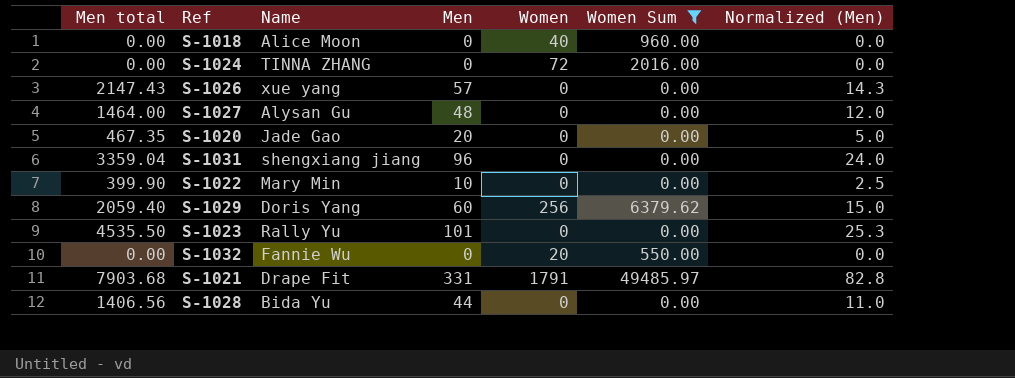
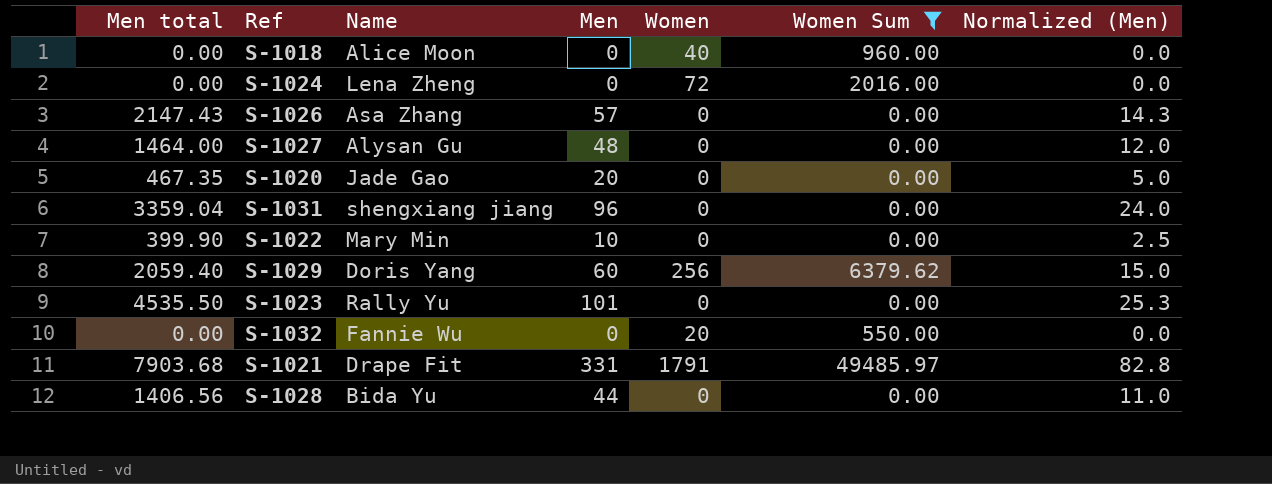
S-1024 | Name: TINNA ZHANG -> Lena Zheng
S-1026 | Name: xue yang -> Asa Zhang

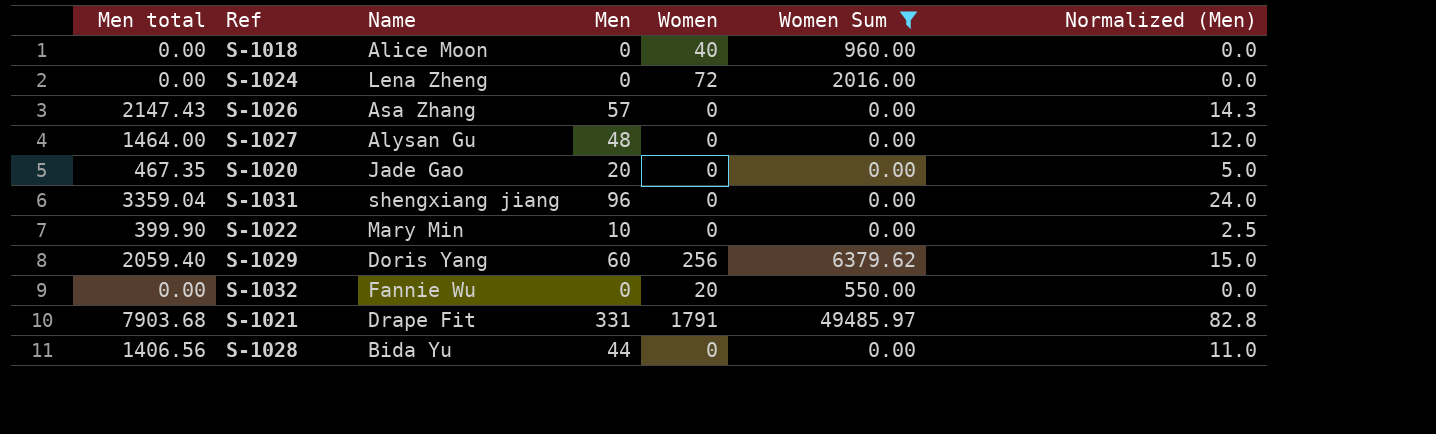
row S-1023: 4535.50 | Rally Yu | 101 | 0 | 0.00 | 25.3 -> none

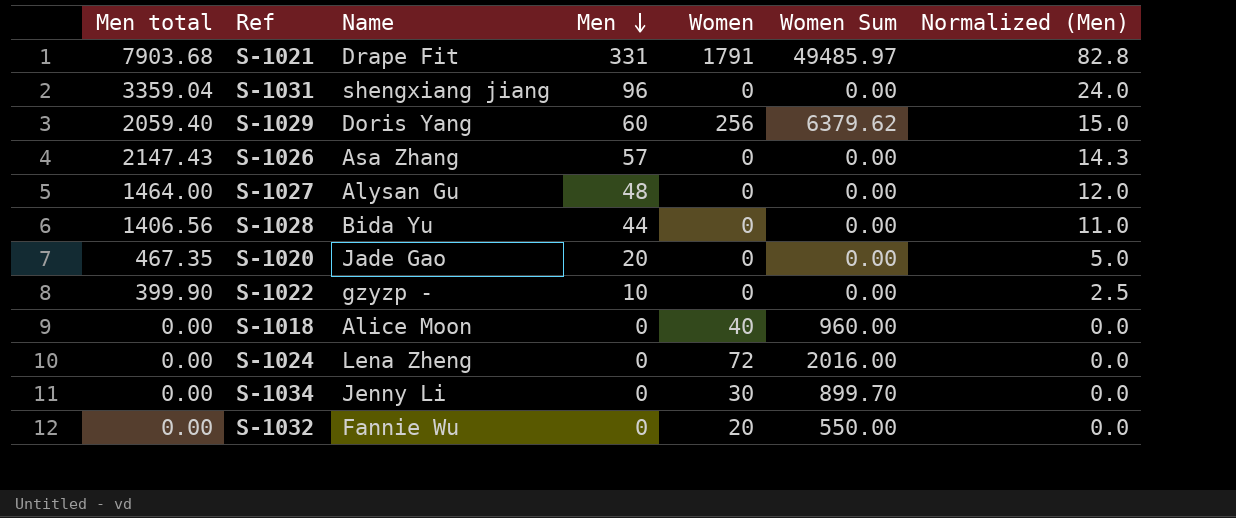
filter: Women Sum != 899.70 -> none
row order: none -> Men descending
S-1022 | Name: Mary Min -> gzyzp -

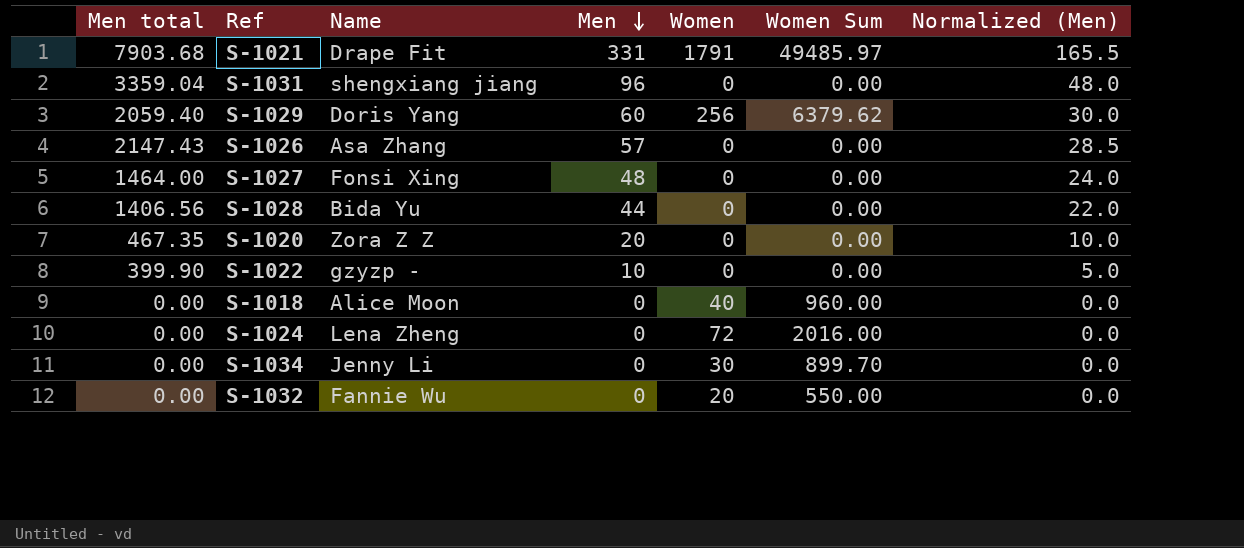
column Normalized (Men) | formula: [Men] * 0.25 -> [Men] * 0.5
S-1027 | Name: Alysan Gu -> Fonsi Xing
S-1020 | Name: Jade Gao -> Zora Z Z

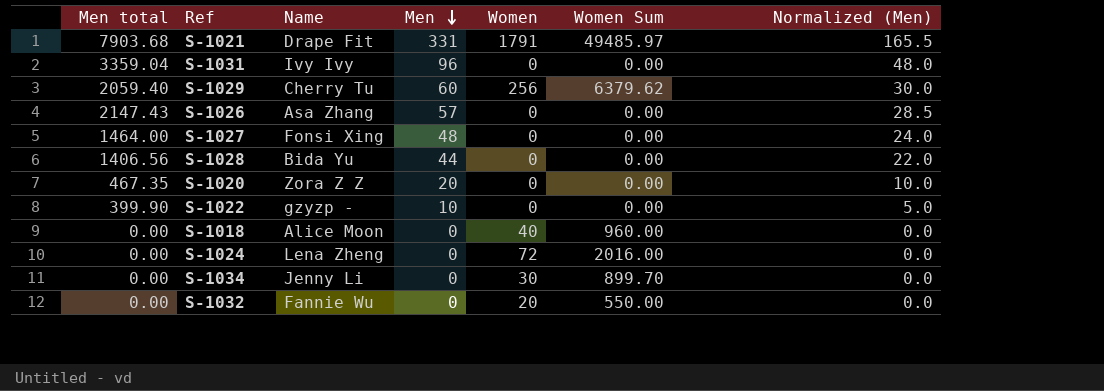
S-1031 | Name: shengxiang jiang -> Ivy Ivy
S-1029 | Name: Doris Yang -> Cherry Tu

